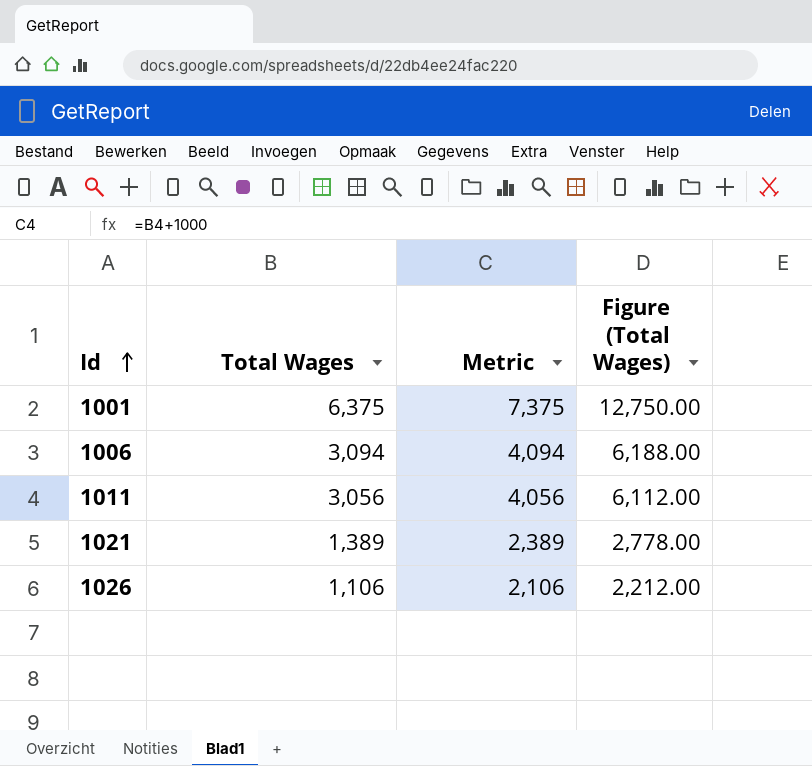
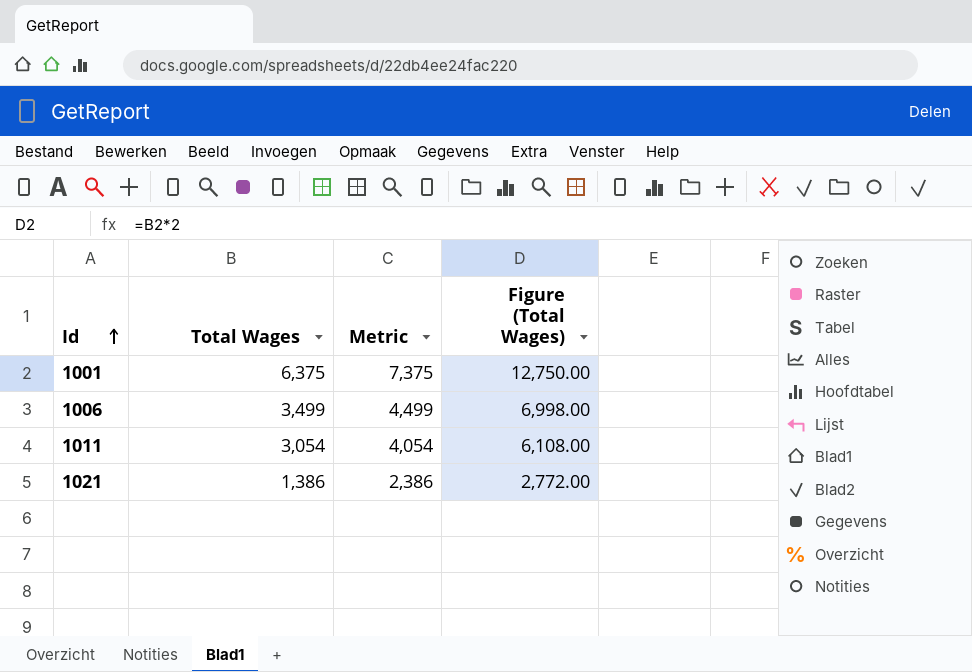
row 1026: 1,106 | 2,106 | 2,212.00 -> none
1006 | Total Wages: 3,094 -> 3,499
1006 | Metric: 4,094 -> 4,499
1006 | Figure (Total Wages): 6,188.00 -> 6,998.00
1011 | Total Wages: 3,056 -> 3,054
1011 | Metric: 4,056 -> 4,054
1011 | Figure (Total Wages): 6,112.00 -> 6,108.00
1021 | Total Wages: 1,389 -> 1,386
1021 | Metric: 2,389 -> 2,386
1021 | Figure (Total Wages): 2,778.00 -> 2,772.00

